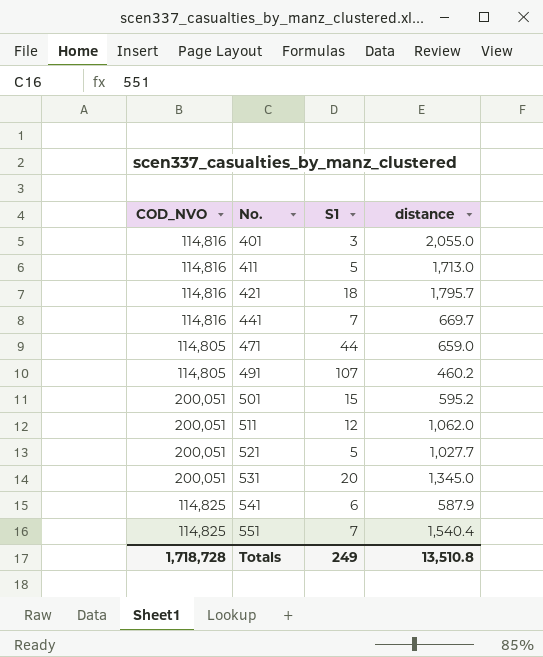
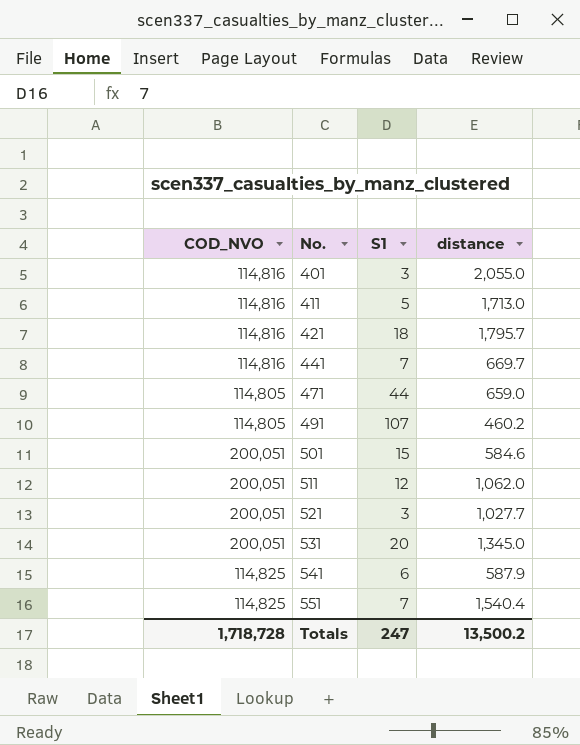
501 | distance: 595.2 -> 584.6
521 | S1: 5 -> 3
Totals | S1: 249 -> 247
Totals | distance: 13,510.8 -> 13,500.2

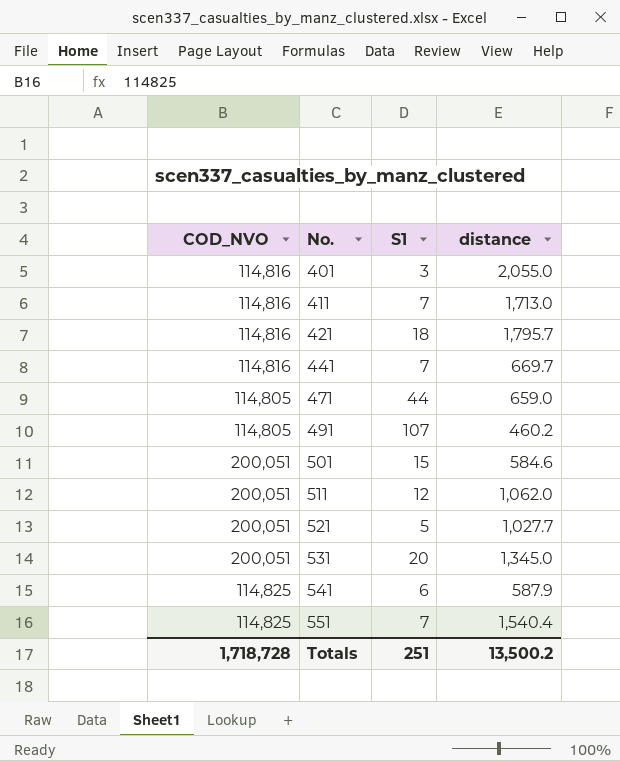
411 | S1: 5 -> 7
521 | S1: 3 -> 5
Totals | S1: 247 -> 251

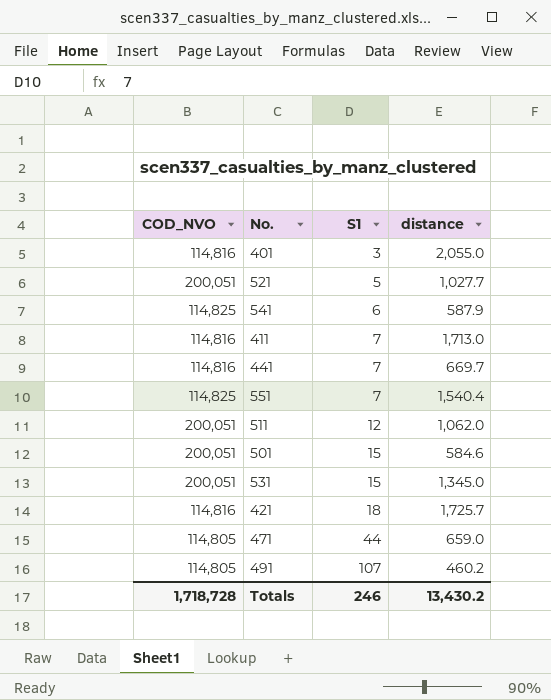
row order: No. ascending -> S1 ascending
531 | S1: 20 -> 15
421 | distance: 1,795.7 -> 1,725.7
Totals | S1: 251 -> 246
Totals | distance: 13,500.2 -> 13,430.2

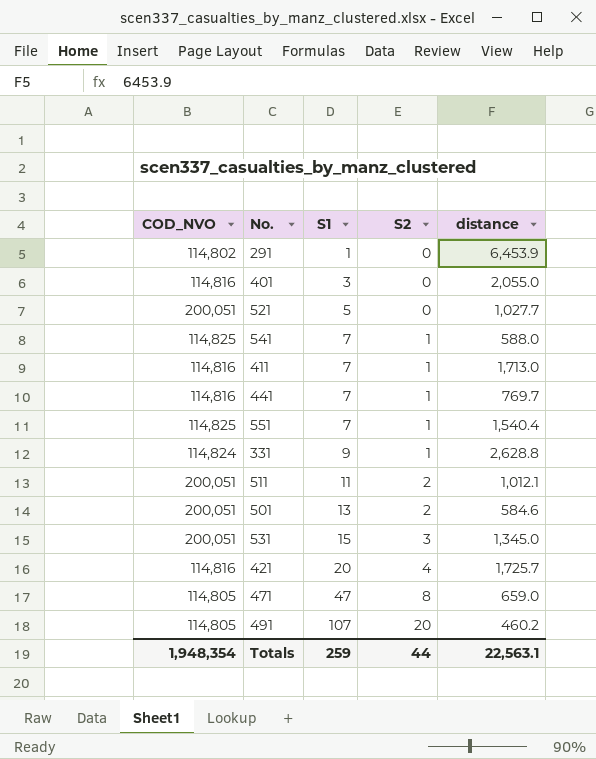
column S2 | position: none -> 4
row 291: none -> 114,802 | 1 | 0 | 6,453.9
541 | S1: 6 -> 7
541 | distance: 587.9 -> 588.0
441 | distance: 669.7 -> 769.7
row 331: none -> 114,824 | 9 | 1 | 2,628.8
511 | S1: 12 -> 11
511 | distance: 1,062.0 -> 1,012.1
501 | S1: 15 -> 13
421 | S1: 18 -> 20
471 | S1: 44 -> 47
Totals | COD_NVO: 1,718,728 -> 1,948,354
Totals | S1: 246 -> 259
Totals | distance: 13,430.2 -> 22,563.1

